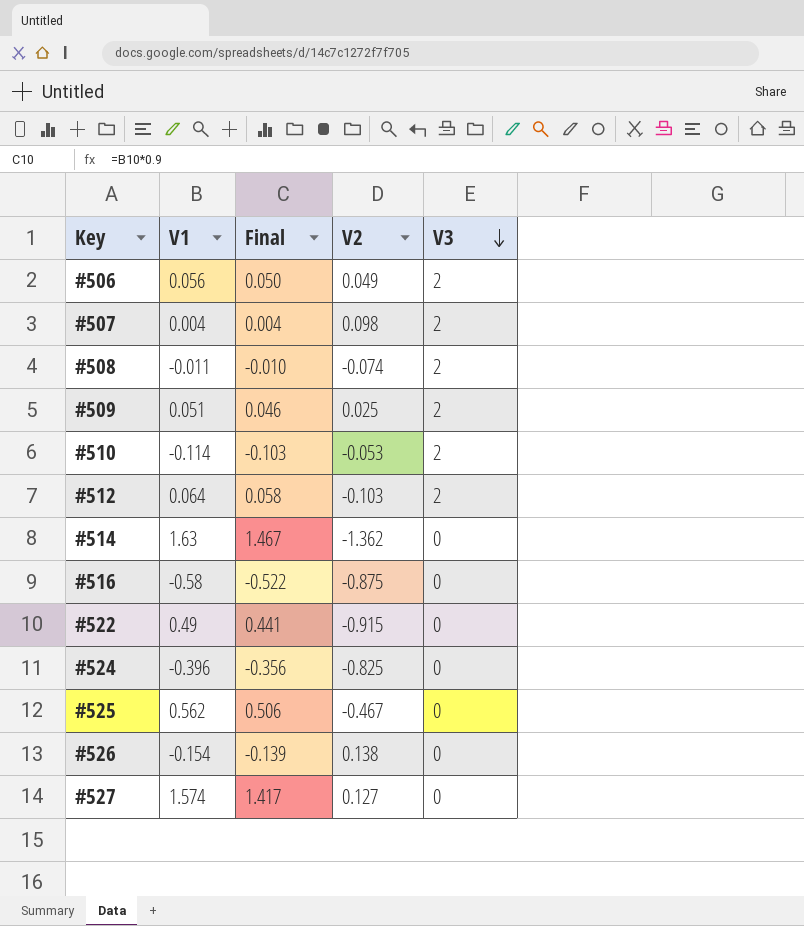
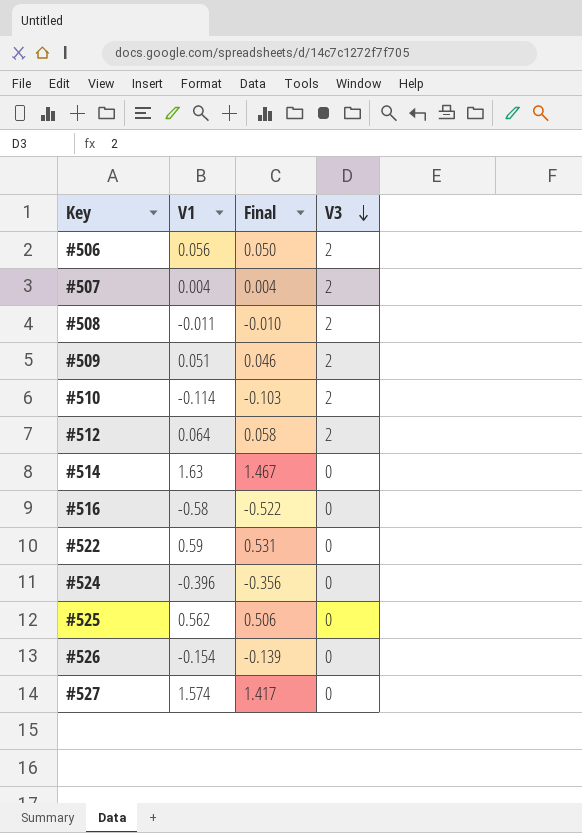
column V2 | position: 4 -> none
#522 | V1: 0.49 -> 0.59
#522 | Final: 0.441 -> 0.531

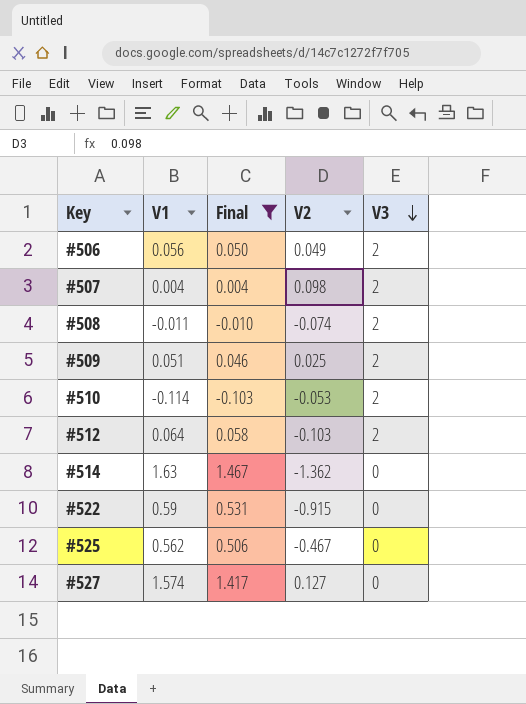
filter: none -> Final >= -0.103
column V2 | position: none -> 4

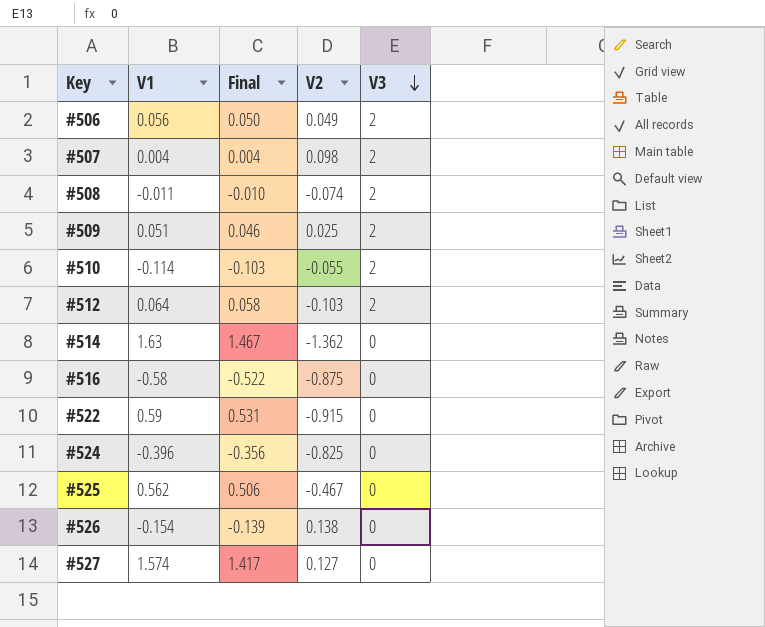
filter: Final >= -0.103 -> none
#510 | V2: -0.053 -> -0.055

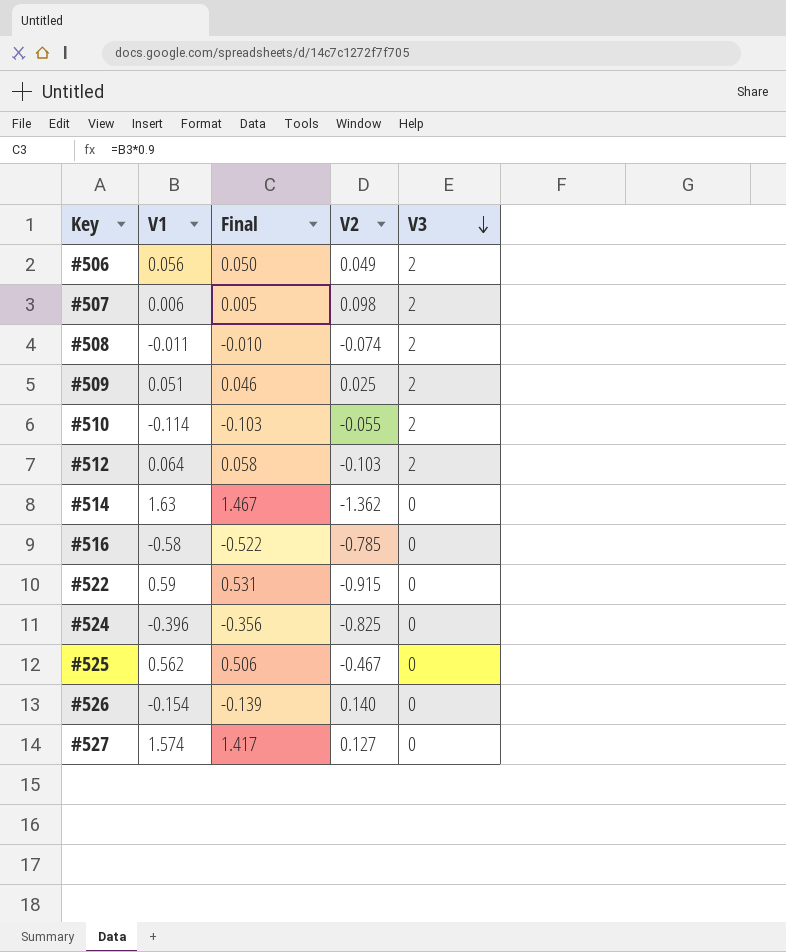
#507 | V1: 0.004 -> 0.006
#507 | Final: 0.004 -> 0.005
#516 | V2: -0.875 -> -0.785
#526 | V2: 0.138 -> 0.140

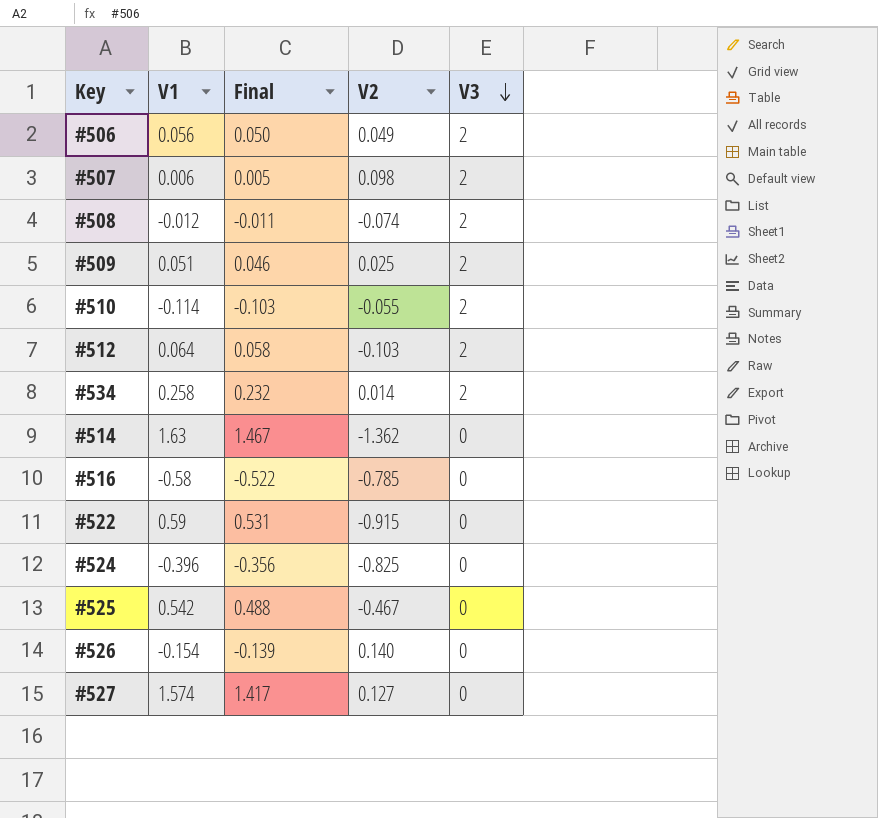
#508 | V1: -0.011 -> -0.012
#508 | Final: -0.010 -> -0.011
row #534: none -> 0.258 | 0.232 | 0.014 | 2
#525 | V1: 0.562 -> 0.542
#525 | Final: 0.506 -> 0.488

